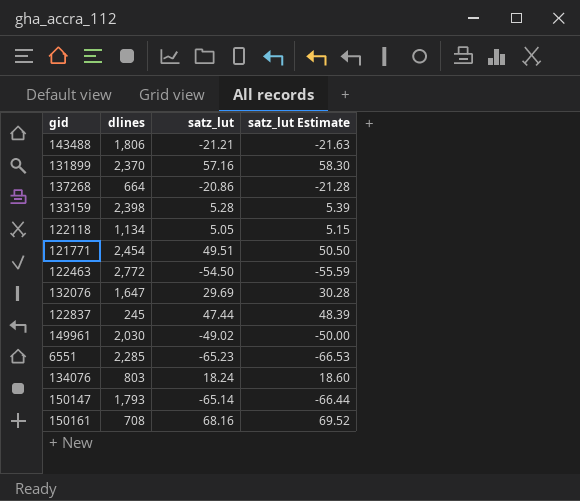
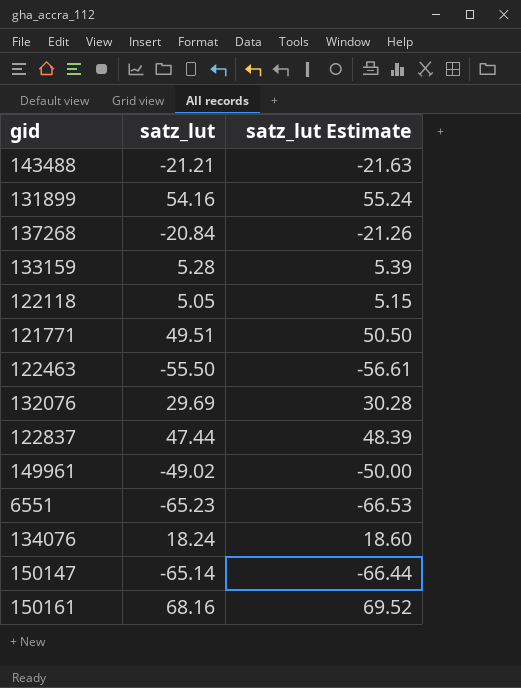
column dlines | position: 2 -> none
131899 | satz_lut: 57.16 -> 54.16
131899 | satz_lut Estimate: 58.30 -> 55.24
137268 | satz_lut: -20.86 -> -20.84
137268 | satz_lut Estimate: -21.28 -> -21.26
122463 | satz_lut: -54.50 -> -55.50
122463 | satz_lut Estimate: -55.59 -> -56.61

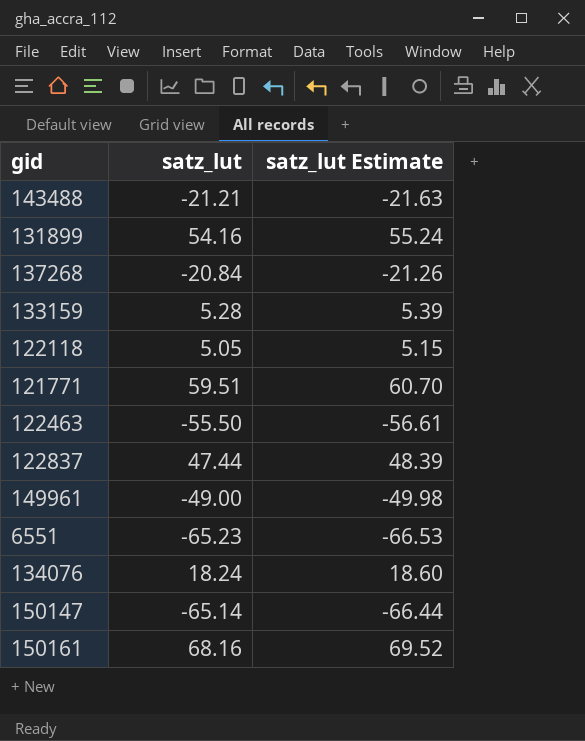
row 132076: 29.69 | 30.28 -> none
121771 | satz_lut: 49.51 -> 59.51
121771 | satz_lut Estimate: 50.50 -> 60.70
149961 | satz_lut: -49.02 -> -49.00
149961 | satz_lut Estimate: -50.00 -> -49.98

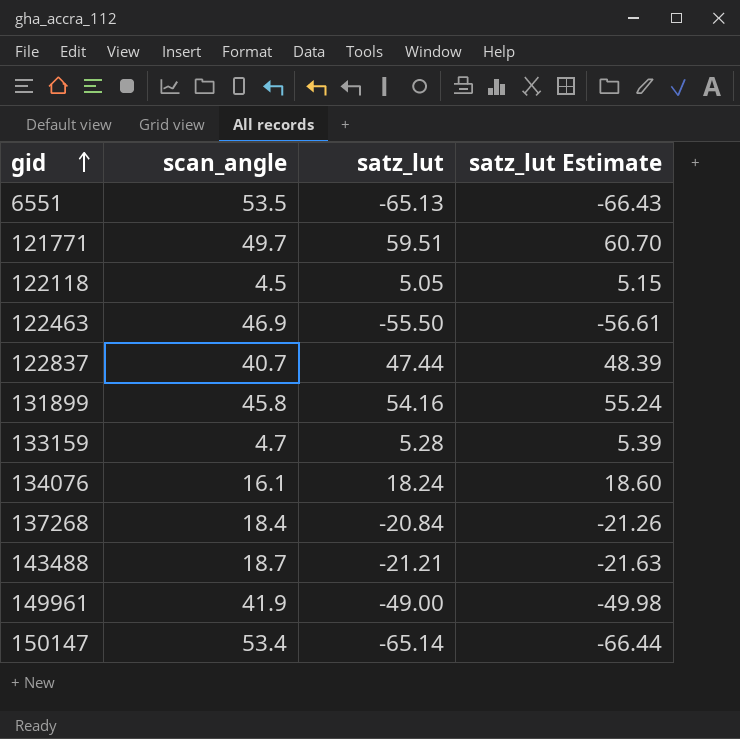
row order: none -> gid ascending
column scan_angle | position: none -> 2
row 150161: 68.16 | 69.52 -> none
6551 | satz_lut: -65.23 -> -65.13
6551 | satz_lut Estimate: -66.53 -> -66.43

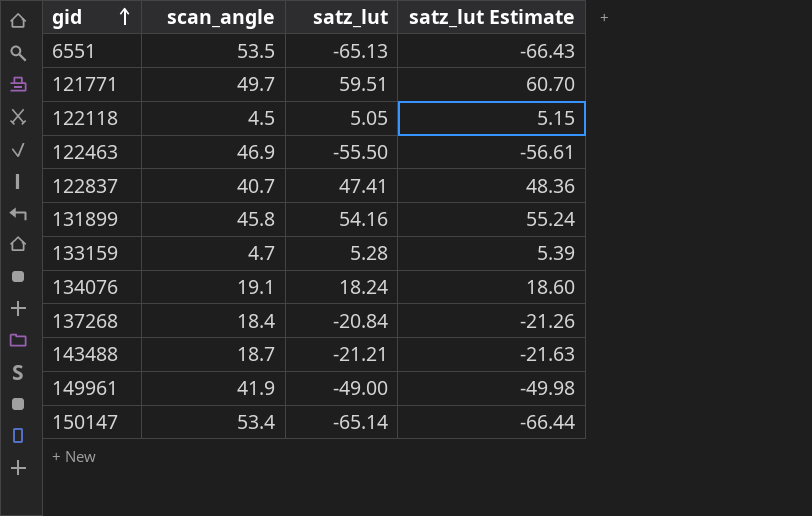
122837 | satz_lut: 47.44 -> 47.41
122837 | satz_lut Estimate: 48.39 -> 48.36
134076 | scan_angle: 16.1 -> 19.1

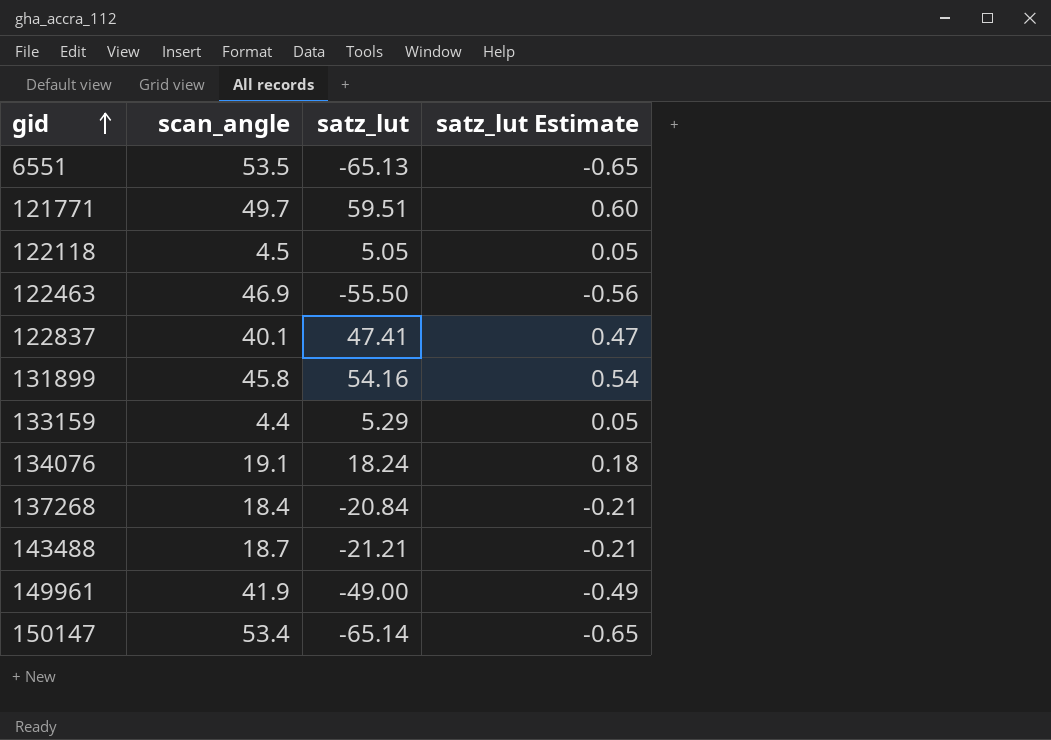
column satz_lut Estimate | formula: [satz_lut] * 1.02 -> [satz_lut] * 0.01
122837 | scan_angle: 40.7 -> 40.1
133159 | scan_angle: 4.7 -> 4.4
133159 | satz_lut: 5.28 -> 5.29

